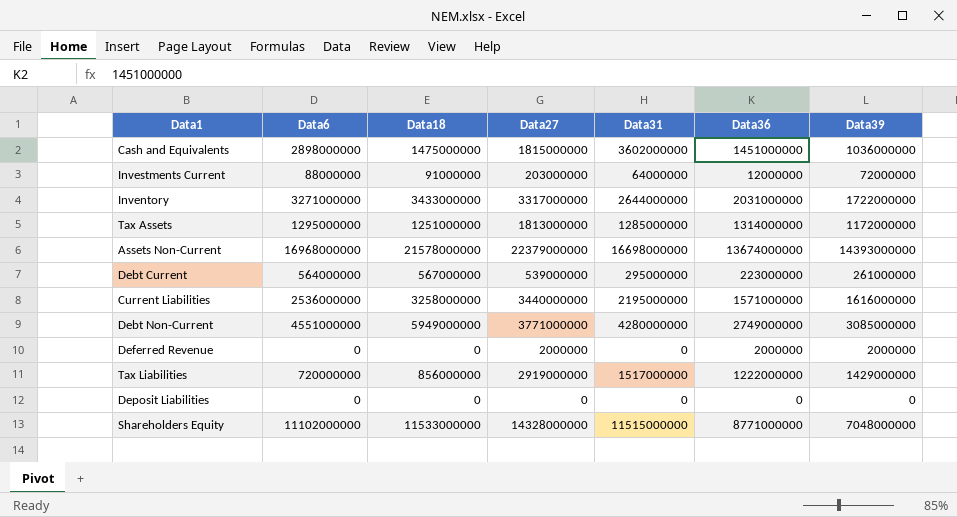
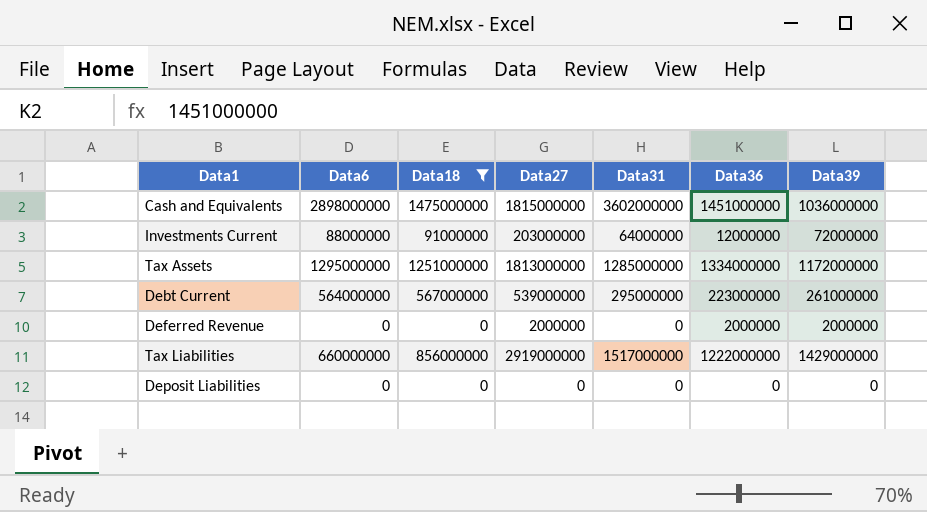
filter: none -> Data18 <= 1475000000
Tax Assets | Data36: 1314000000 -> 1334000000
Tax Liabilities | Data6: 720000000 -> 660000000

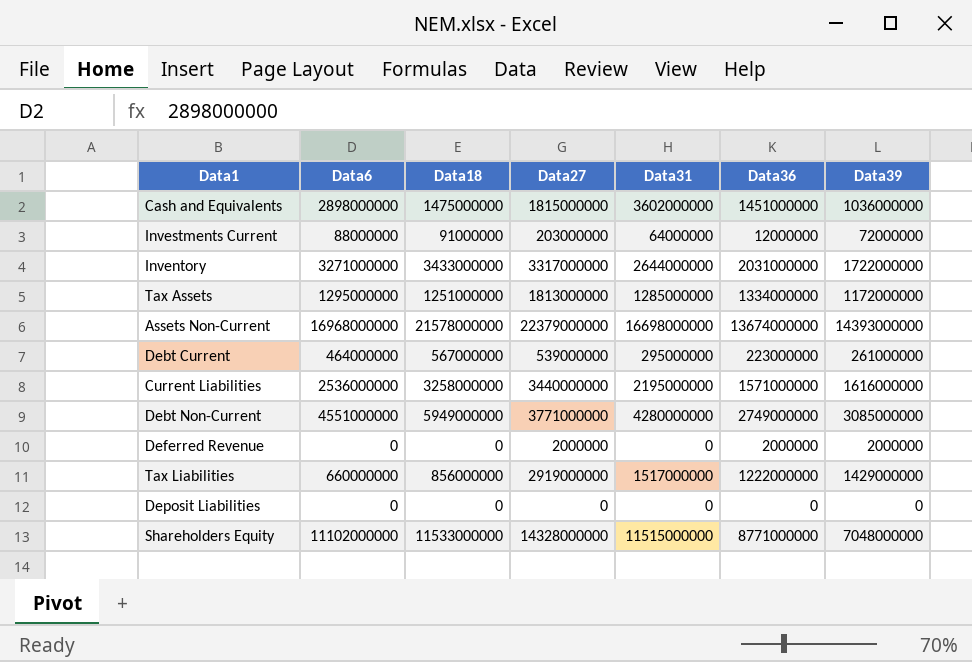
filter: Data18 <= 1475000000 -> none
Debt Current | Data6: 564000000 -> 464000000

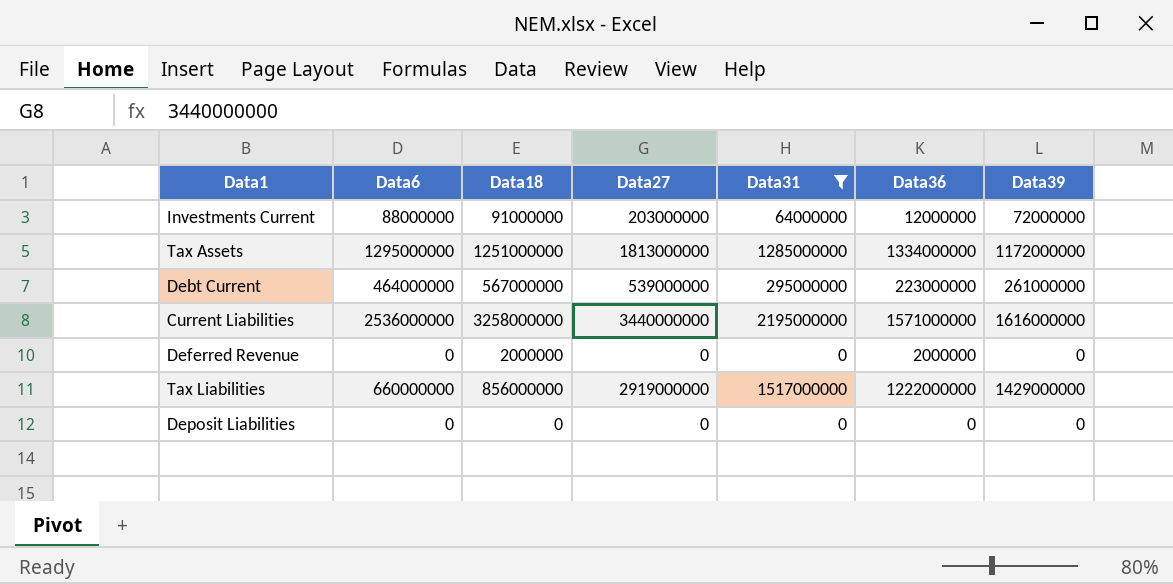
filter: none -> Data31 <= 2195000000
Deferred Revenue | Data18: 0 -> 2000000
Deferred Revenue | Data27: 2000000 -> 0
Deferred Revenue | Data39: 2000000 -> 0

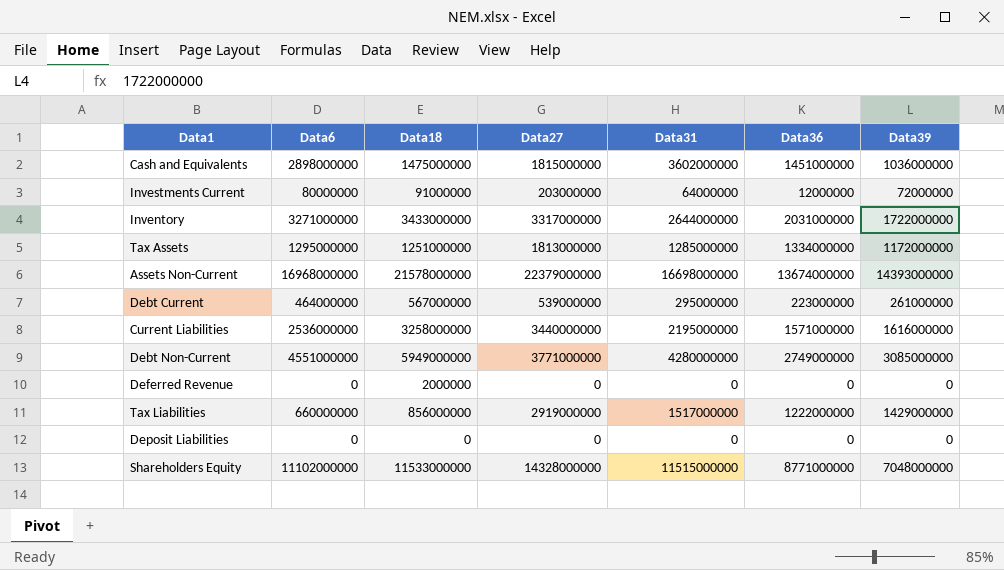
filter: Data31 <= 2195000000 -> none
Investments Current | Data6: 88000000 -> 80000000
Deferred Revenue | Data36: 2000000 -> 0

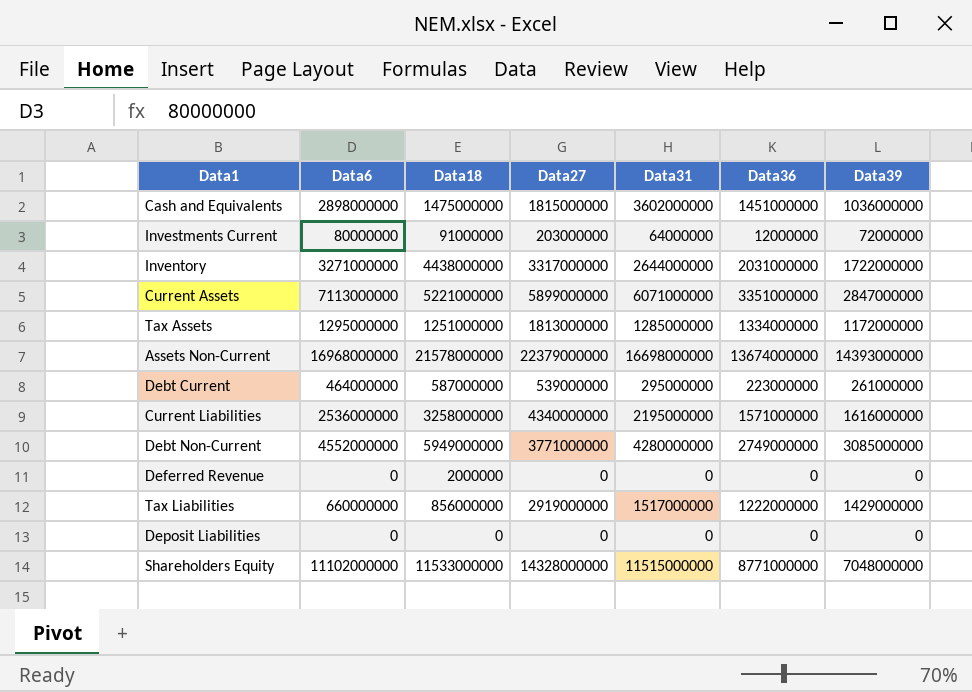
Inventory | Data18: 3433000000 -> 4438000000
row Current Assets: none -> 7113000000 | 5221000000 | 5899000000 | 6071000000 | 3351000000 | 2847000000
Debt Current | Data18: 567000000 -> 587000000
Current Liabilities | Data27: 3440000000 -> 4340000000
Debt Non-Current | Data6: 4551000000 -> 4552000000

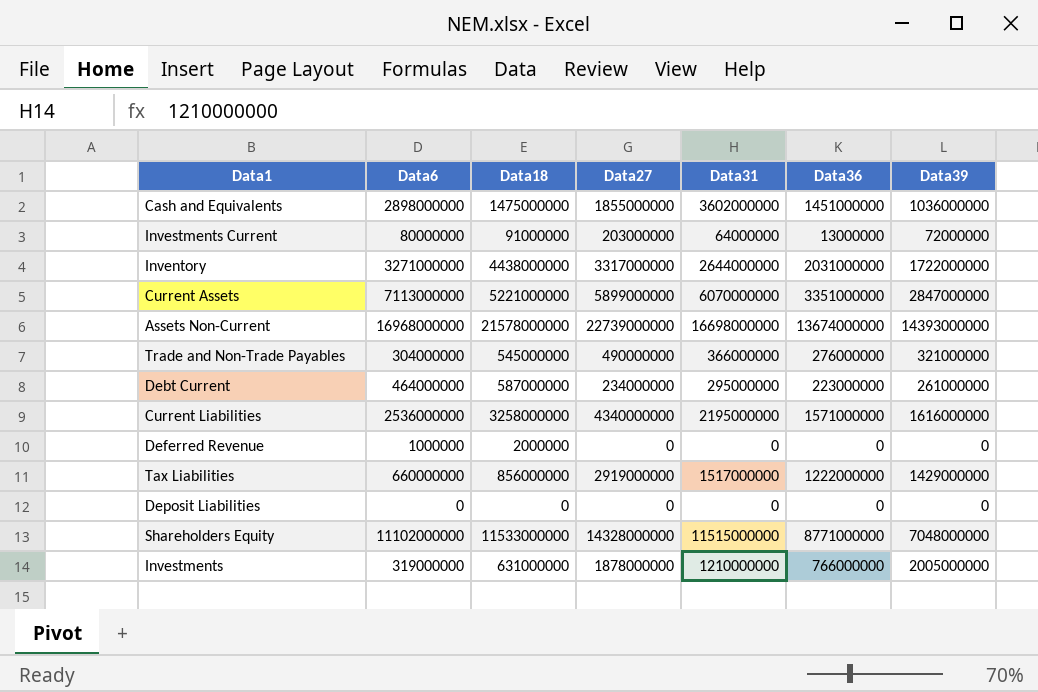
row Tax Assets: 1295000000 | 1251000000 | 1813000000 | 1285000000 | 1334000000 | 1172000000 -> none
row Debt Non-Current: 4552000000 | 5949000000 | 3771000000 | 4280000000 | 2749000000 | 3085000000 -> none
Cash and Equivalents | Data27: 1815000000 -> 1855000000
Investments Current | Data36: 12000000 -> 13000000
Current Assets | Data31: 6071000000 -> 6070000000
Assets Non-Current | Data27: 22379000000 -> 22739000000
row Trade and Non-Trade Payables: none -> 304000000 | 545000000 | 490000000 | 366000000 | 276000000 | 321000000
Debt Current | Data27: 539000000 -> 234000000
Deferred Revenue | Data6: 0 -> 1000000
row Investments: none -> 319000000 | 631000000 | 1878000000 | 1210000000 | 766000000 | 2005000000

